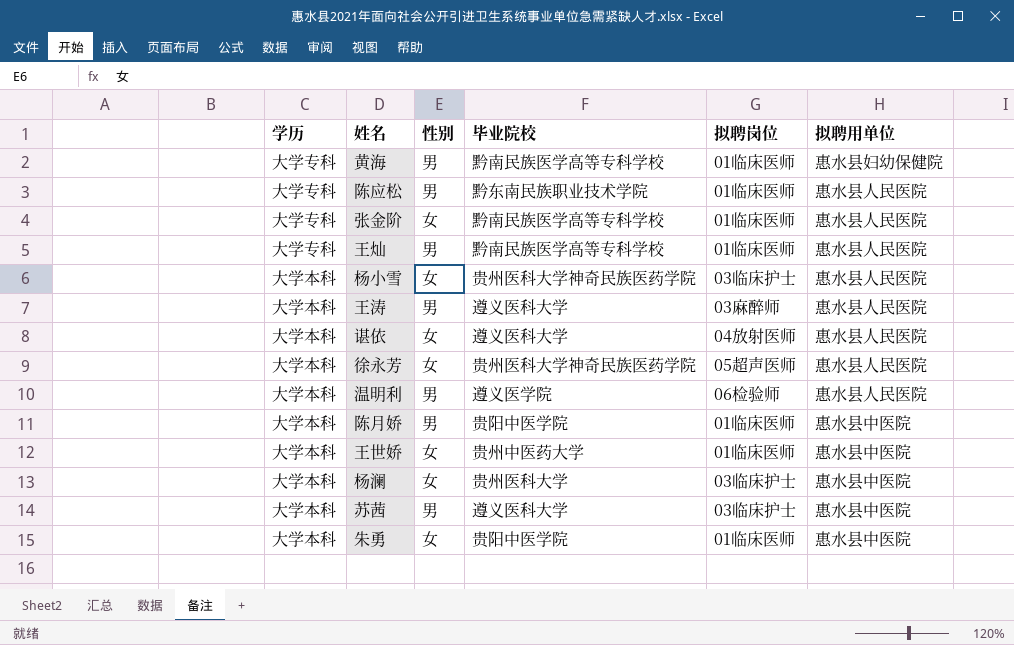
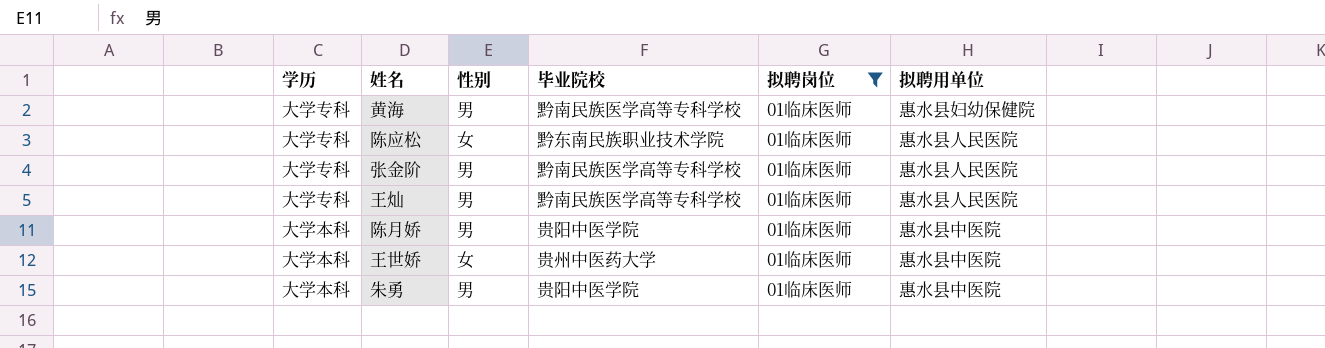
filter: none -> 拟聘岗位 = 01临床医师
陈应松 | 性别: 男 -> 女
张金阶 | 性别: 女 -> 男
朱勇 | 性别: 女 -> 男

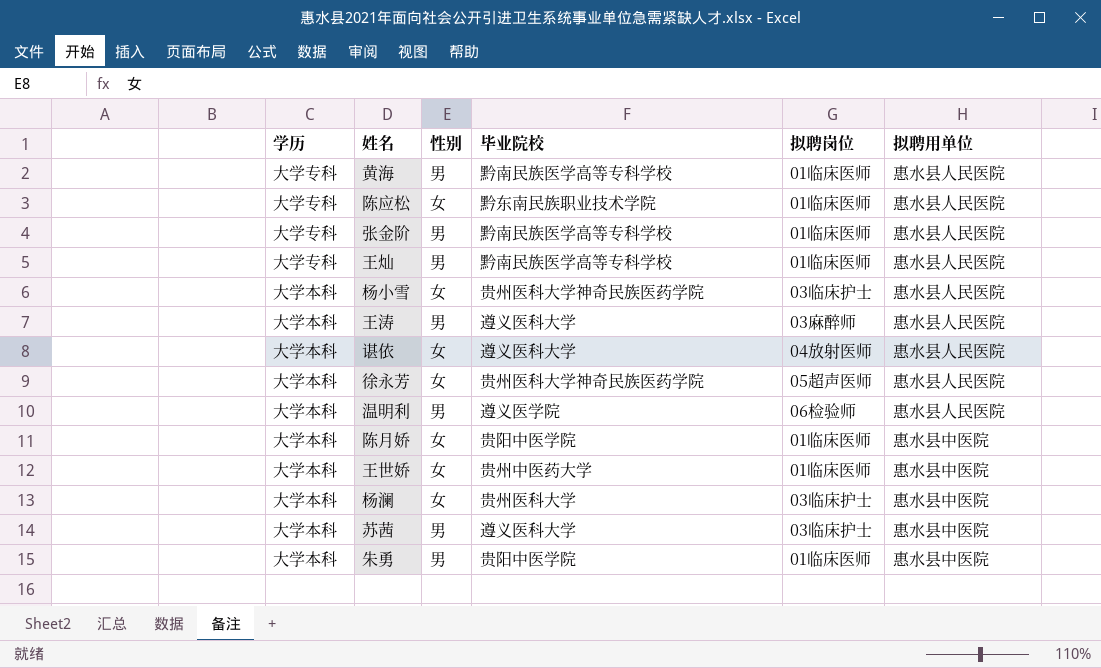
filter: 拟聘岗位 = 01临床医师 -> none
黄海 | 拟聘用单位: 惠水县妇幼保健院 -> 惠水县人民医院
陈月娇 | 性别: 男 -> 女

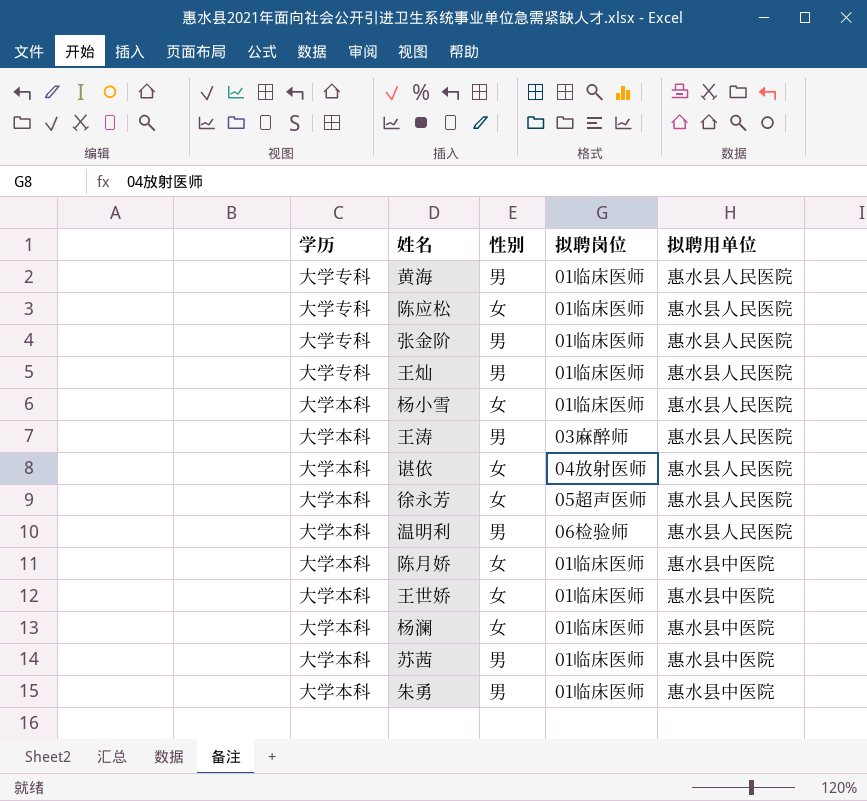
column 毕业院校 | position: 4 -> none
杨小雪 | 拟聘岗位: 03临床护士 -> 01临床医师
杨澜 | 拟聘岗位: 03临床护士 -> 01临床医师
苏茜 | 拟聘岗位: 03临床护士 -> 01临床医师

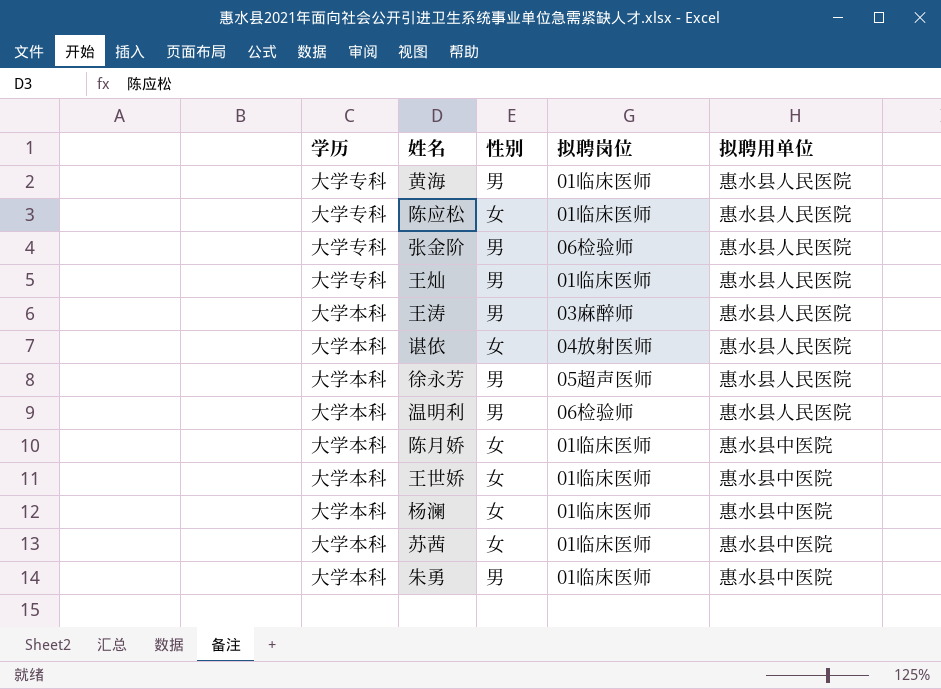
row 杨小雪: 大学本科 | 女 | 01临床医师 | 惠水县人民医院 -> none
张金阶 | 拟聘岗位: 01临床医师 -> 06检验师
徐永芳 | 性别: 女 -> 男
苏茜 | 性别: 男 -> 女

